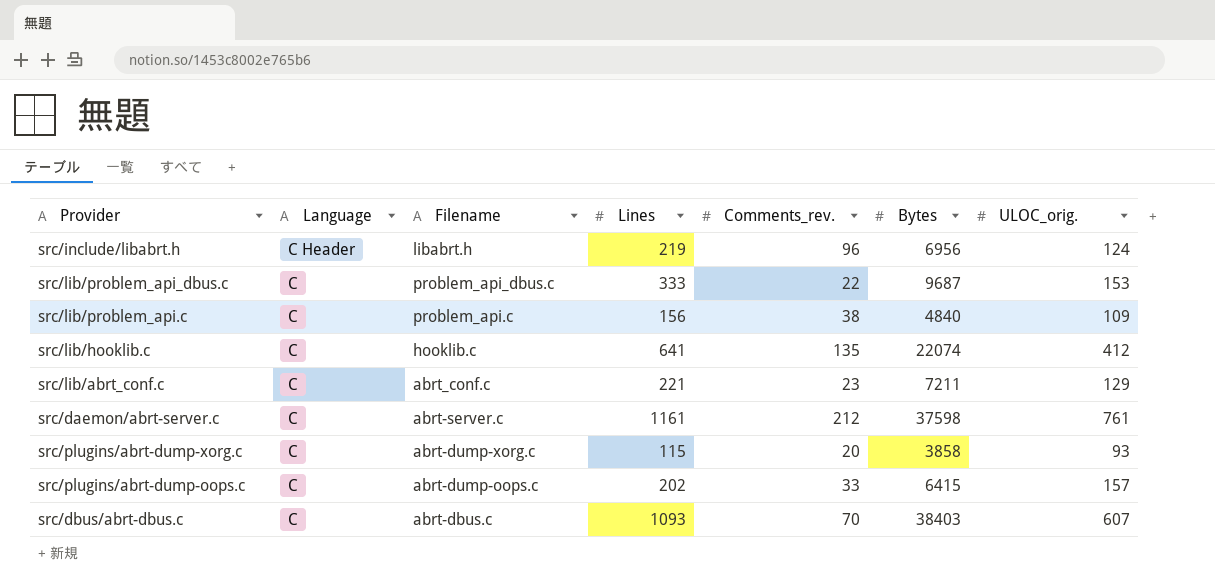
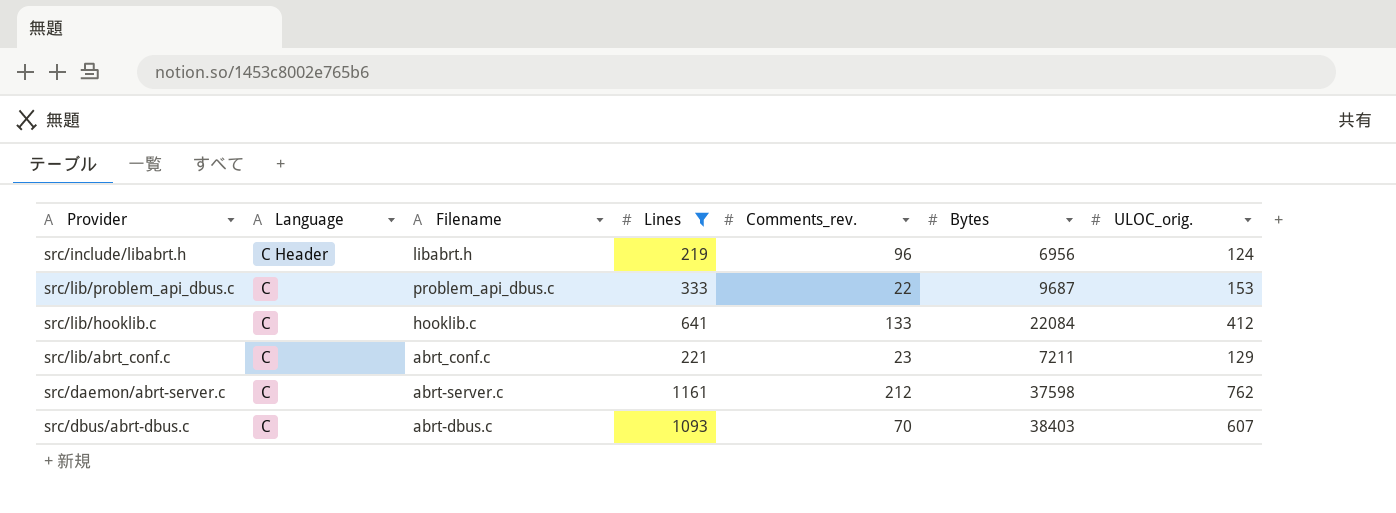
filter: none -> Lines >= 219
src/lib/hooklib.c | Comments_rev.: 135 -> 133
src/lib/hooklib.c | Bytes: 22074 -> 22084
src/daemon/abrt-server.c | ULOC_orig.: 761 -> 762

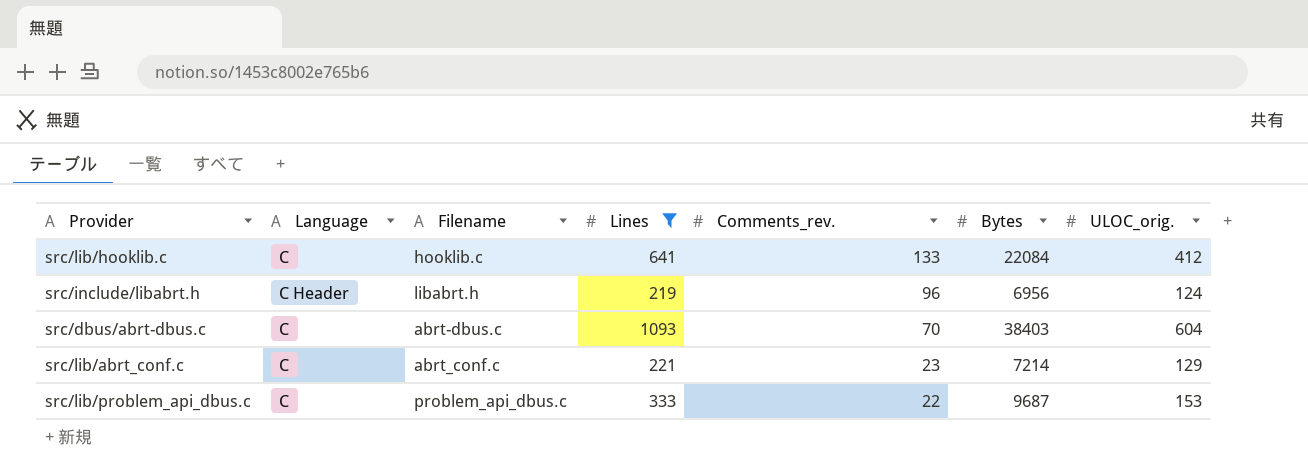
row order: Language descending -> Comments_rev. descending
row src/daemon/abrt-server.c: C | abrt-server.c | 1161 | 212 | 37598 | 762 -> none
src/dbus/abrt-dbus.c | ULOC_orig.: 607 -> 604
src/lib/abrt_conf.c | Bytes: 7211 -> 7214

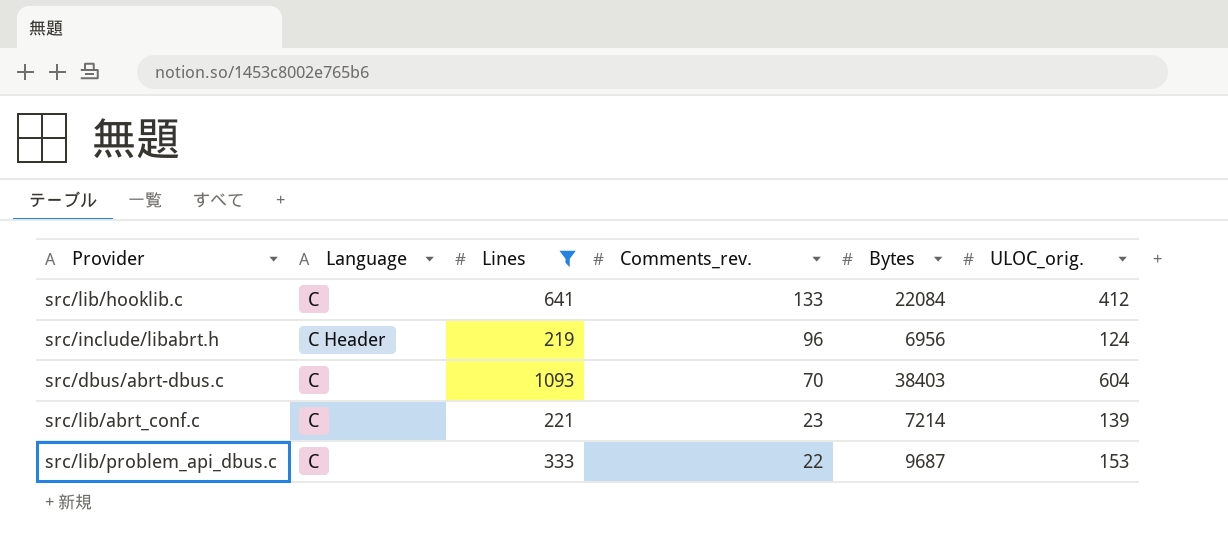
column Filename | position: 3 -> none
src/lib/abrt_conf.c | ULOC_orig.: 129 -> 139

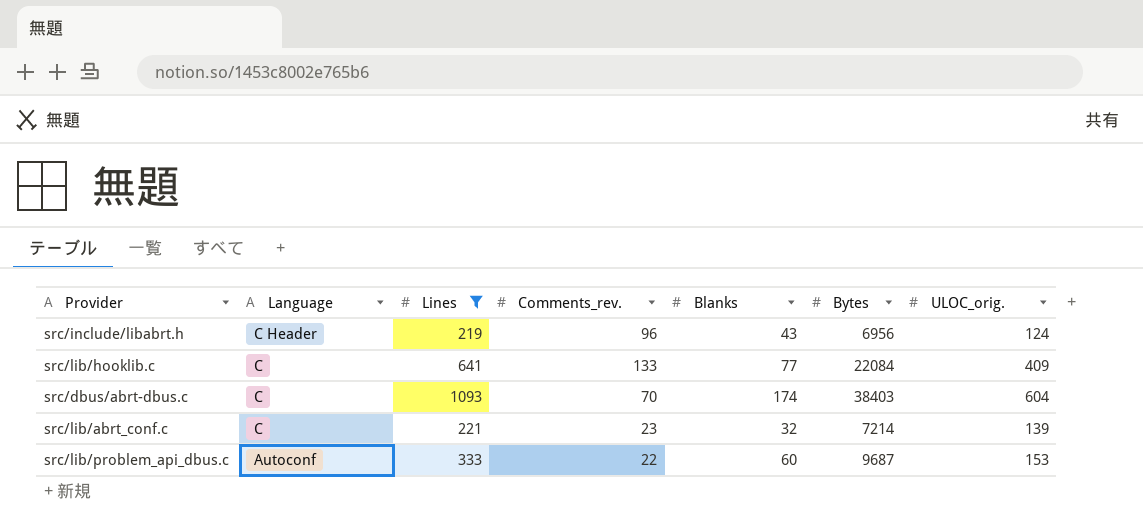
row order: Comments_rev. descending -> Language descending
column Blanks | position: none -> 5
src/lib/hooklib.c | ULOC_orig.: 412 -> 409
src/lib/problem_api_dbus.c | Language: C -> Autoconf

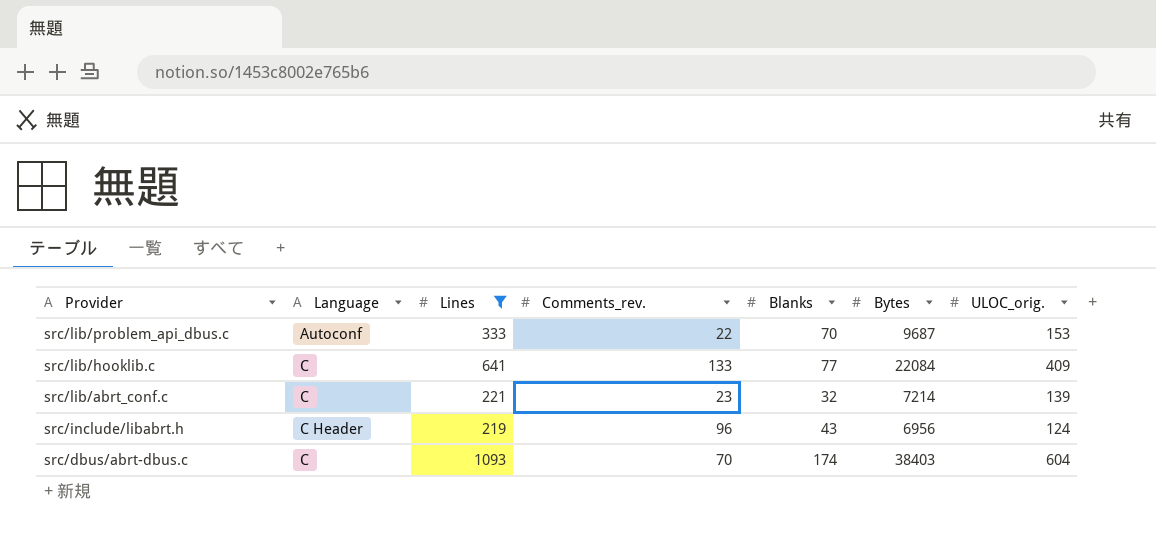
row order: Language descending -> Provider descending
src/lib/problem_api_dbus.c | Blanks: 60 -> 70

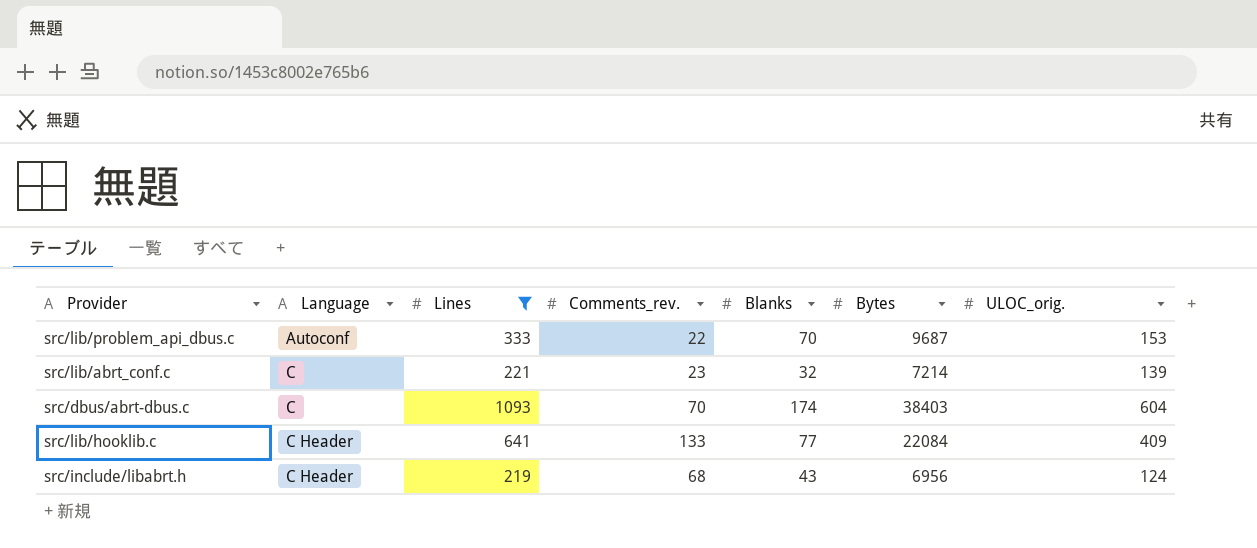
row order: Provider descending -> Language ascending
src/lib/hooklib.c | Language: C -> C Header
src/include/libabrt.h | Comments_rev.: 96 -> 68

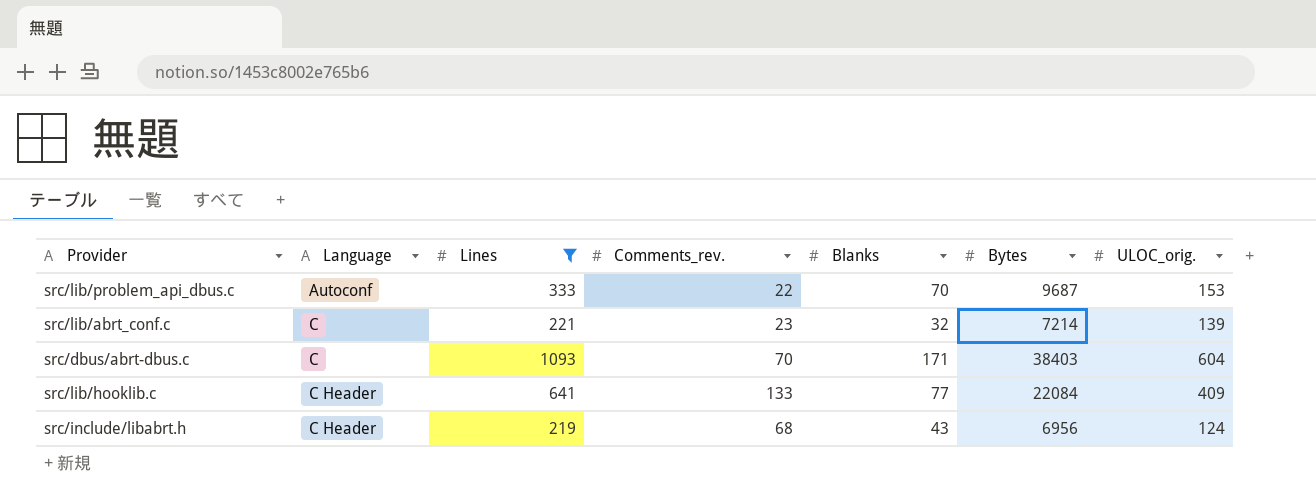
src/dbus/abrt-dbus.c | Blanks: 174 -> 171

